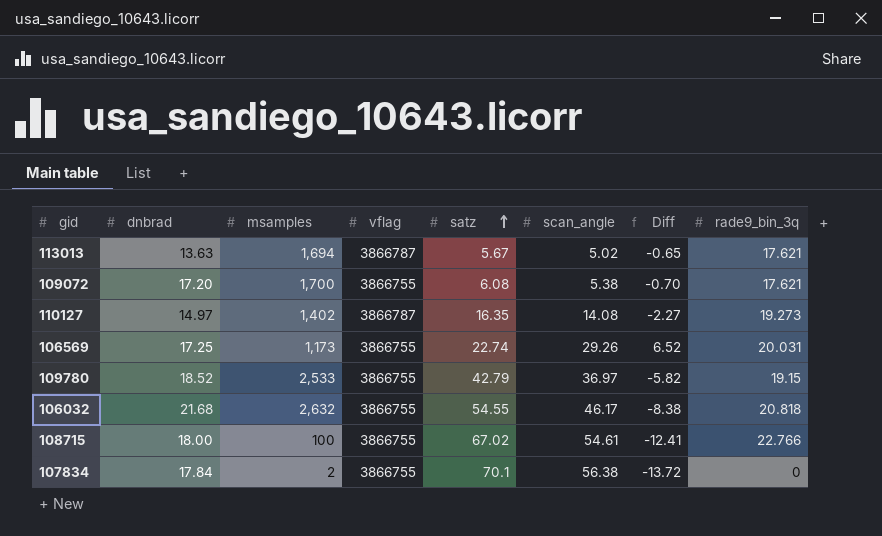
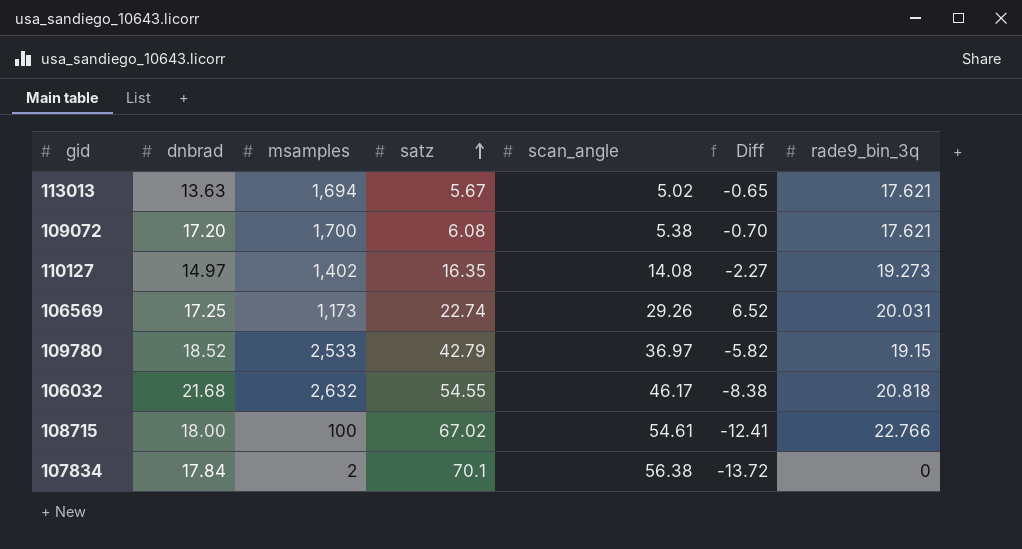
column vflag | position: 4 -> none

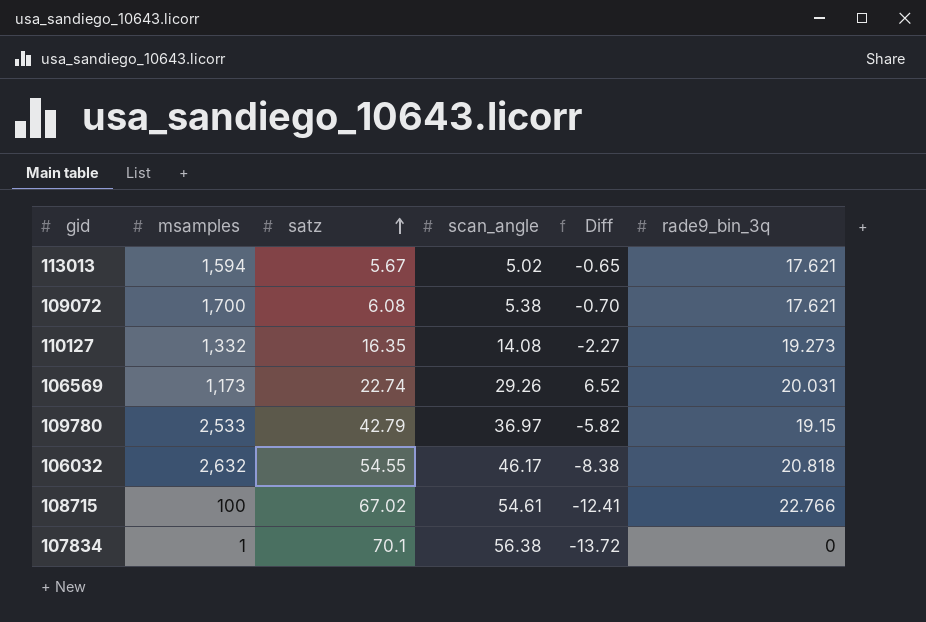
column dnbrad | position: 2 -> none
113013 | msamples: 1,694 -> 1,594
110127 | msamples: 1,402 -> 1,332
107834 | msamples: 2 -> 1

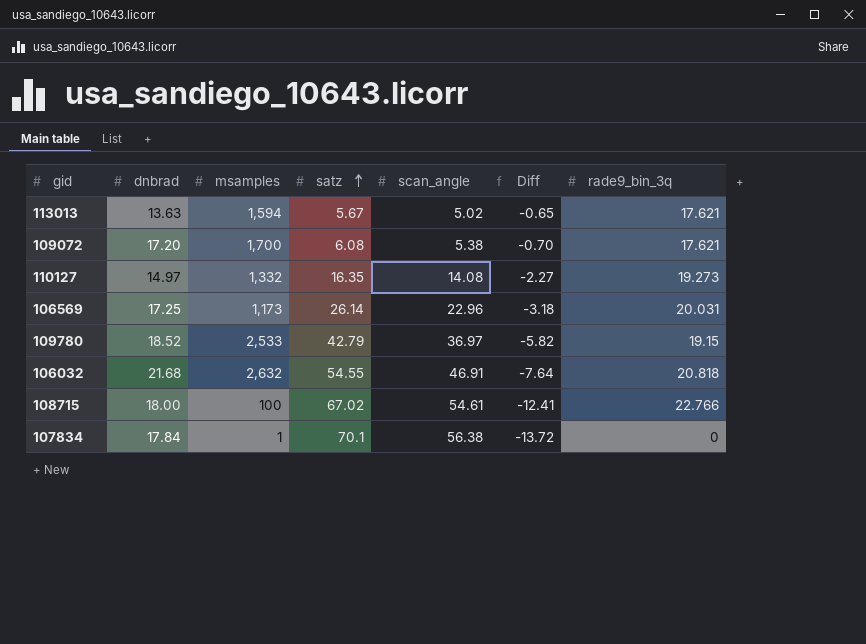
column dnbrad | position: none -> 2
106569 | satz: 22.74 -> 26.14
106569 | scan_angle: 29.26 -> 22.96
106569 | Diff: 6.52 -> -3.18
106032 | scan_angle: 46.17 -> 46.91
106032 | Diff: -8.38 -> -7.64

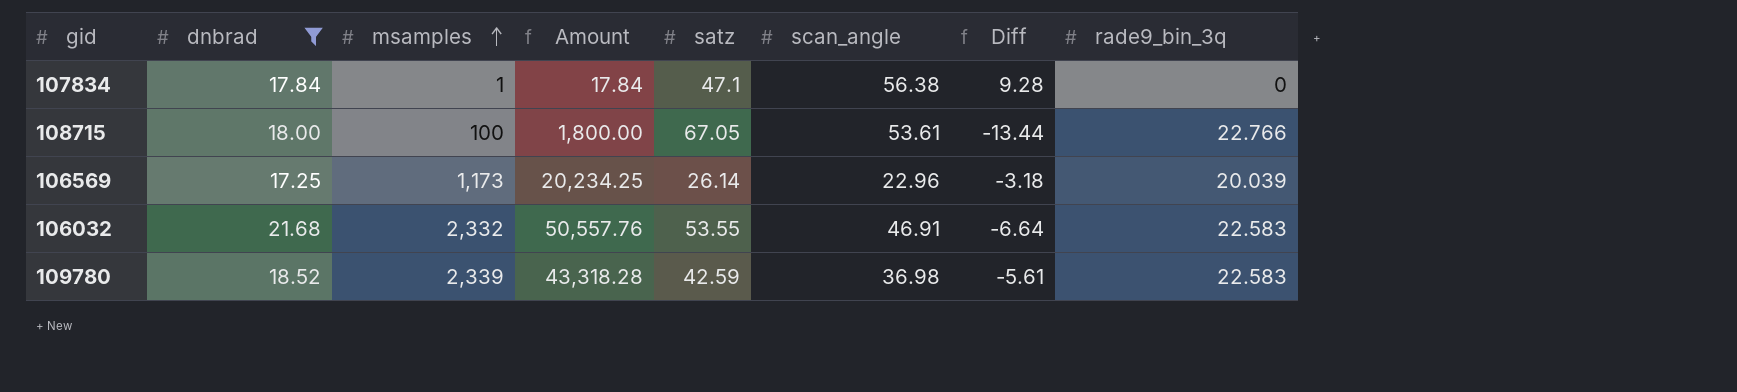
filter: none -> dnbrad >= 17.25
row order: satz ascending -> msamples ascending
column Amount | formula: none -> [dnbrad] * [msamples]
107834 | satz: 70.1 -> 47.1
107834 | Diff: -13.72 -> 9.28
108715 | satz: 67.02 -> 67.05
108715 | scan_angle: 54.61 -> 53.61
108715 | Diff: -12.41 -> -13.44
106569 | rade9_bin_3q: 20.031 -> 20.039
106032 | msamples: 2,632 -> 2,332
106032 | satz: 54.55 -> 53.55
106032 | Diff: -7.64 -> -6.64
106032 | rade9_bin_3q: 20.818 -> 22.583
109780 | msamples: 2,533 -> 2,339
109780 | satz: 42.79 -> 42.59
109780 | scan_angle: 36.97 -> 36.98
109780 | Diff: -5.82 -> -5.61
109780 | rade9_bin_3q: 19.15 -> 22.583

